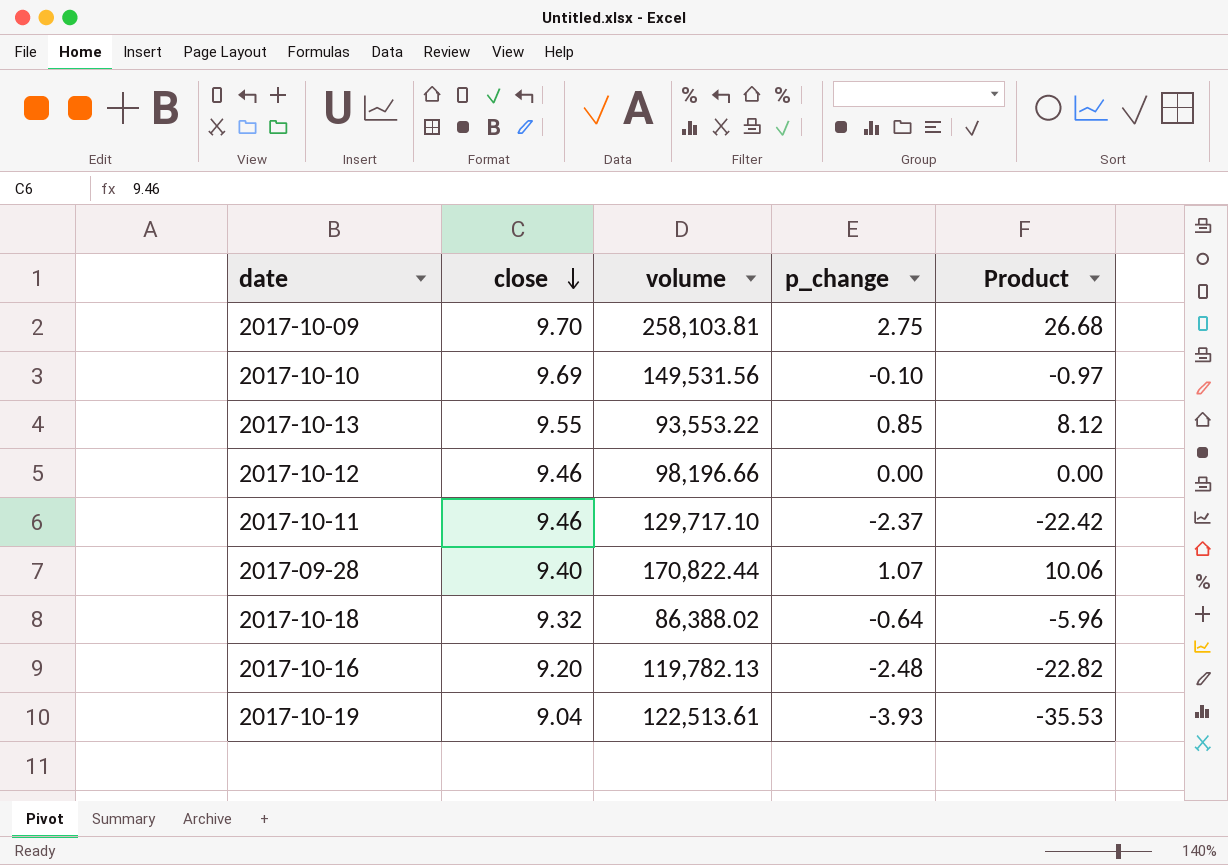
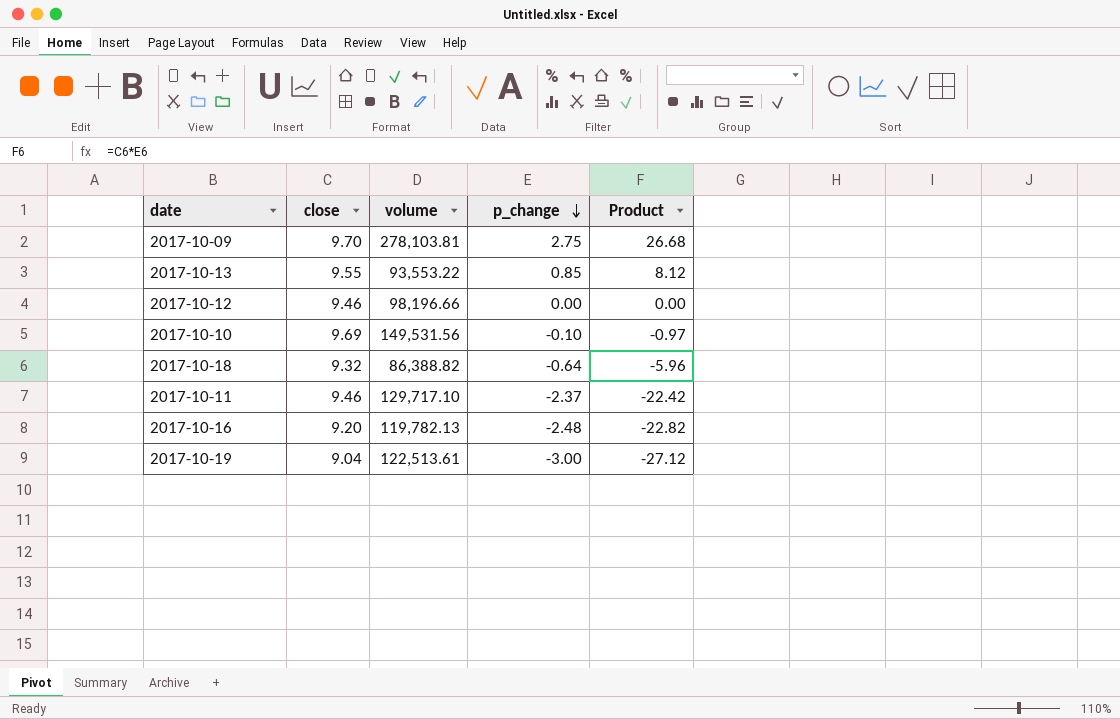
row order: close descending -> p_change descending
row 2017-09-28: 9.40 | 170,822.44 | 1.07 | 10.06 -> none
2017-10-09 | volume: 258,103.81 -> 278,103.81
2017-10-18 | volume: 86,388.02 -> 86,388.82
2017-10-19 | p_change: -3.93 -> -3.00
2017-10-19 | Product: -35.53 -> -27.12

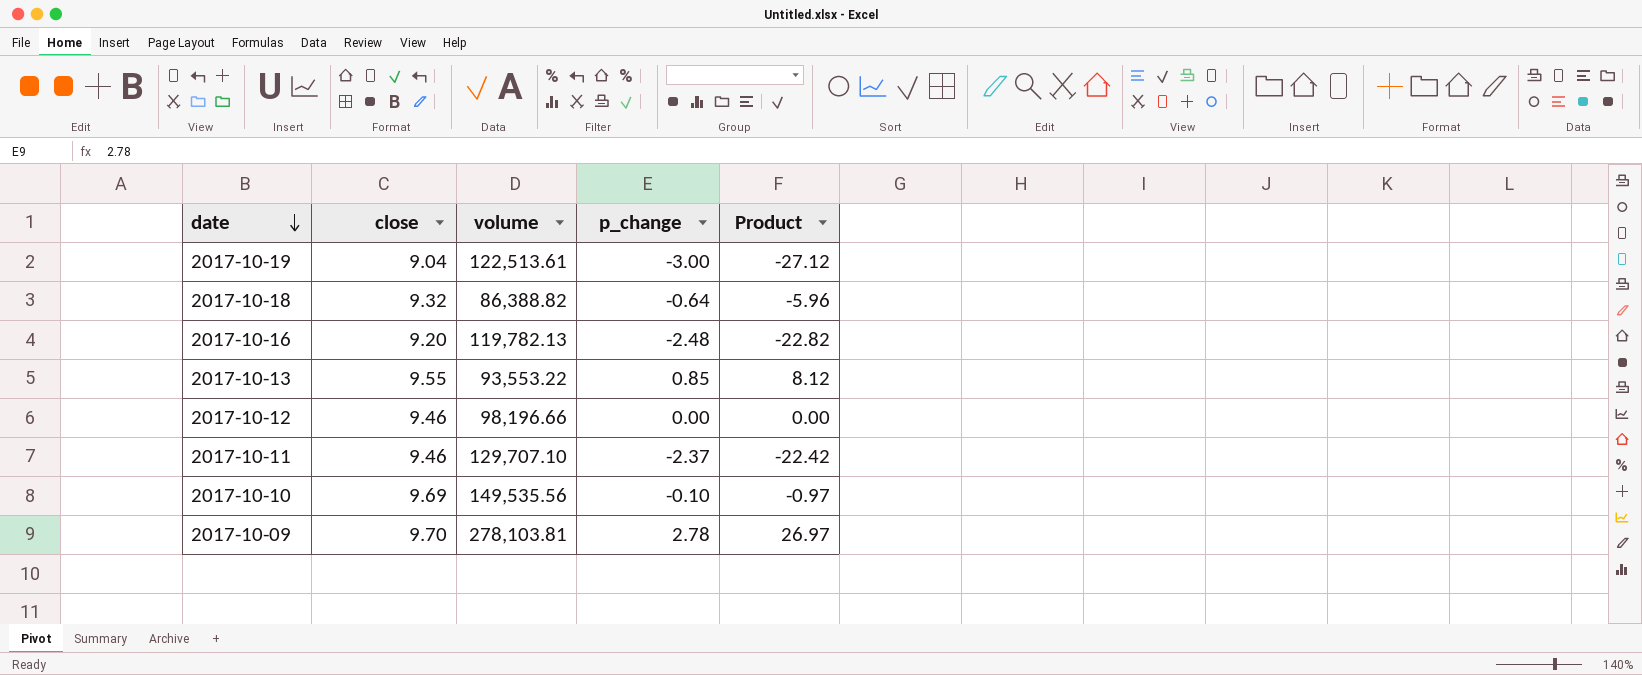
row order: p_change descending -> date descending
2017-10-11 | volume: 129,717.10 -> 129,707.10
2017-10-10 | volume: 149,531.56 -> 149,535.56
2017-10-09 | p_change: 2.75 -> 2.78
2017-10-09 | Product: 26.68 -> 26.97

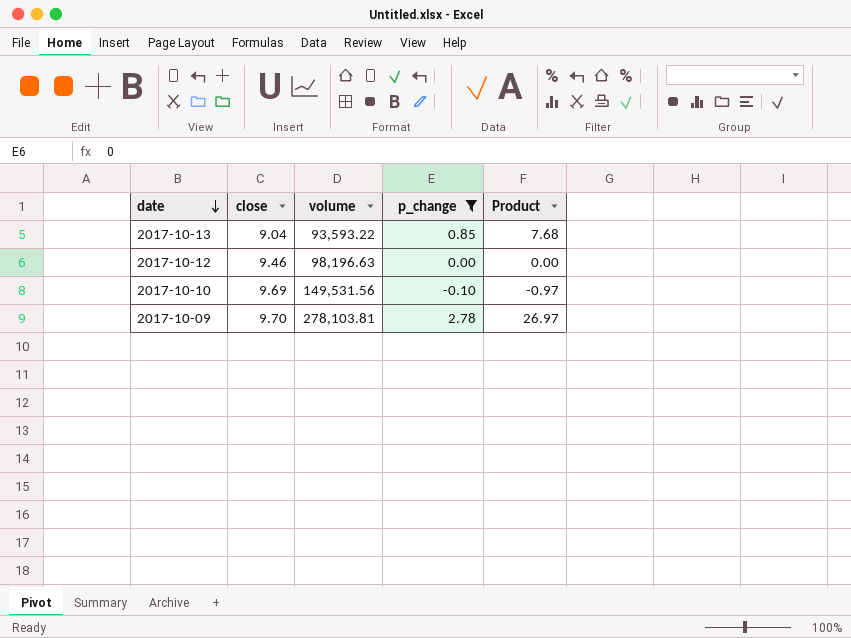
filter: none -> p_change >= -0.10
2017-10-13 | close: 9.55 -> 9.04
2017-10-13 | volume: 93,553.22 -> 93,593.22
2017-10-13 | Product: 8.12 -> 7.68
2017-10-12 | volume: 98,196.66 -> 98,196.63
2017-10-10 | volume: 149,535.56 -> 149,531.56

